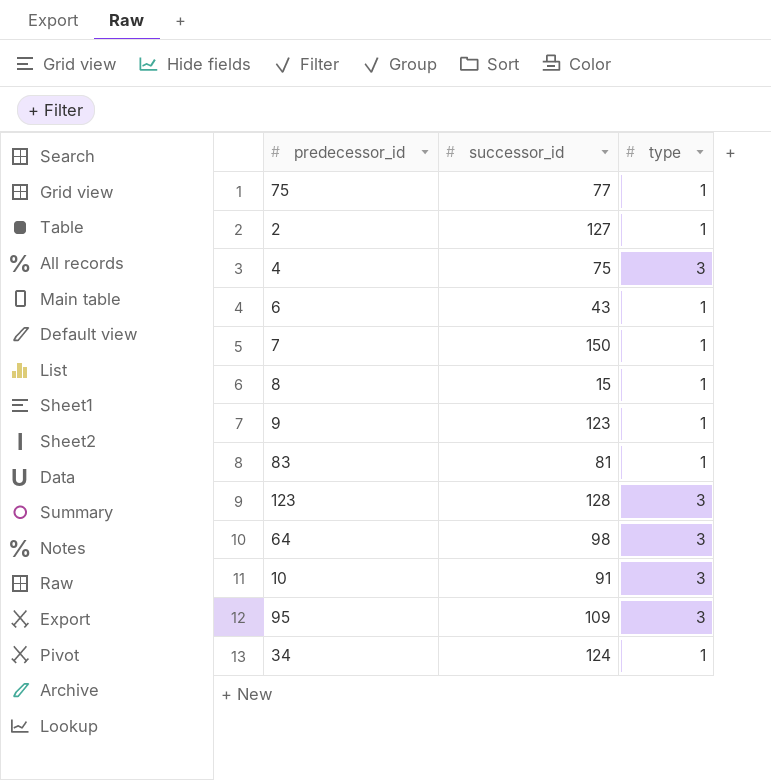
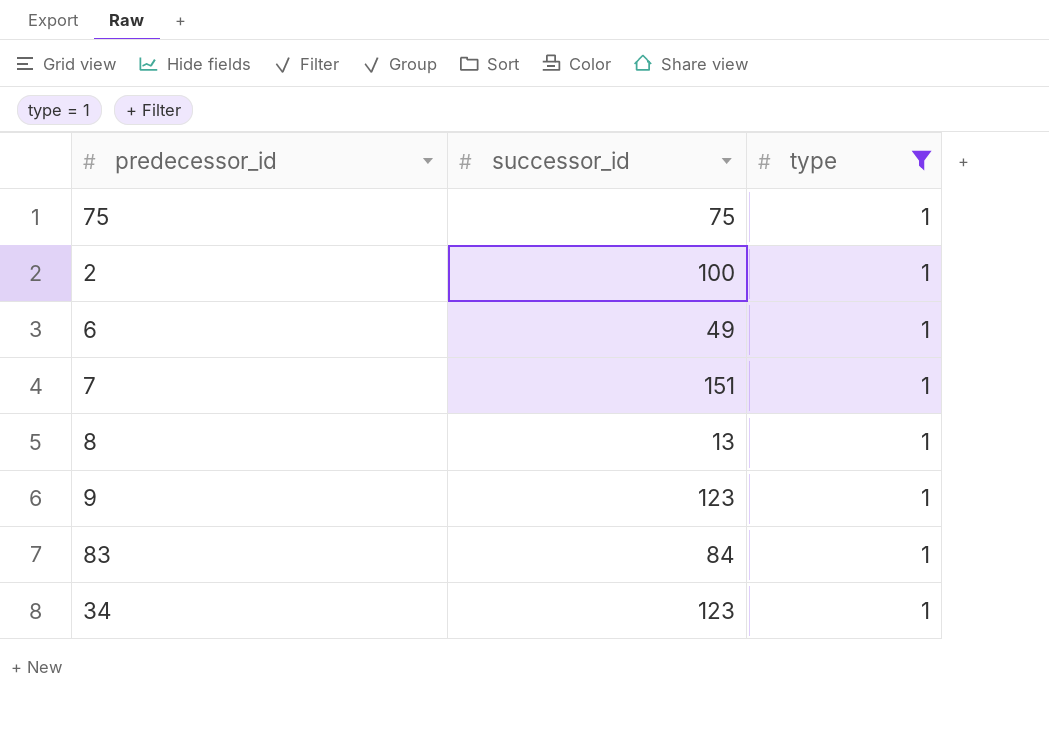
filter: none -> type = 1
75 | successor_id: 77 -> 75
2 | successor_id: 127 -> 100
6 | successor_id: 43 -> 49
7 | successor_id: 150 -> 151
8 | successor_id: 15 -> 13
83 | successor_id: 81 -> 84
34 | successor_id: 124 -> 123

